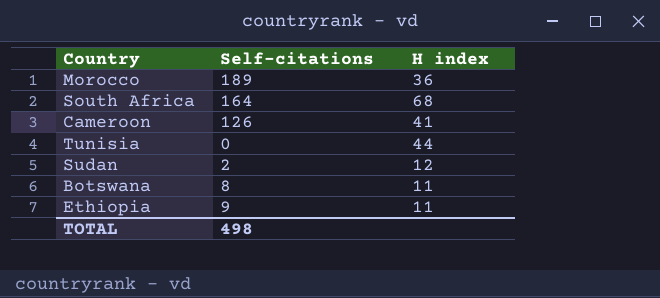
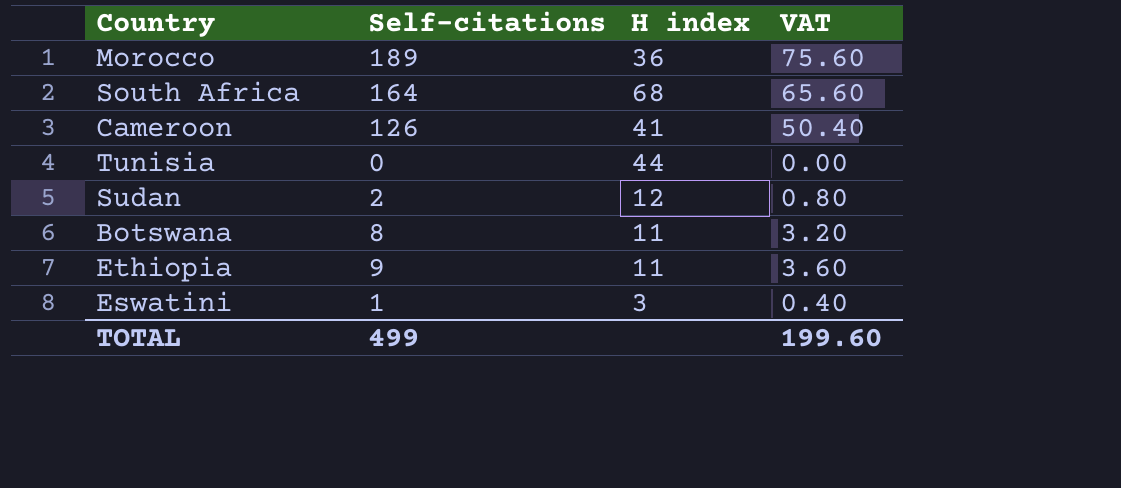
column VAT | formula: none -> [Self-citations] * 0.4
row Eswatini: none -> 1 | 3 | 0.40
TOTAL | Self-citations: 498 -> 499

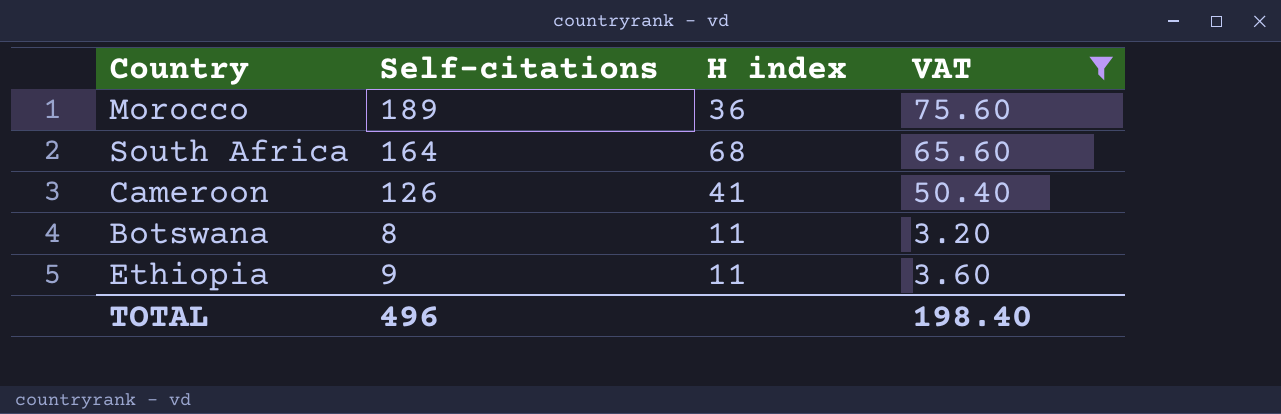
filter: none -> VAT >= 3.20
TOTAL | Self-citations: 499 -> 496
TOTAL | VAT: 199.60 -> 198.40

